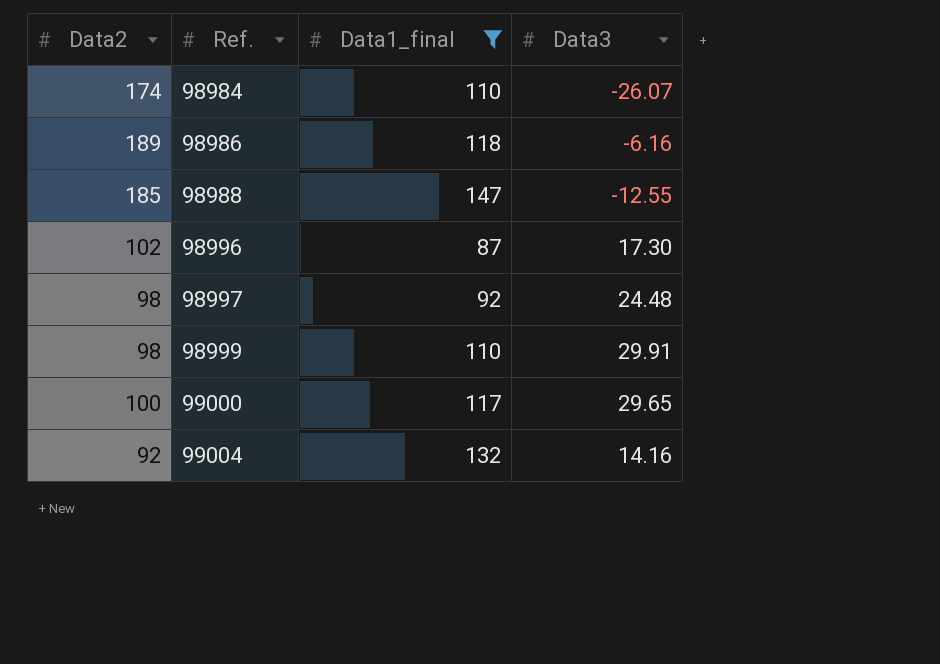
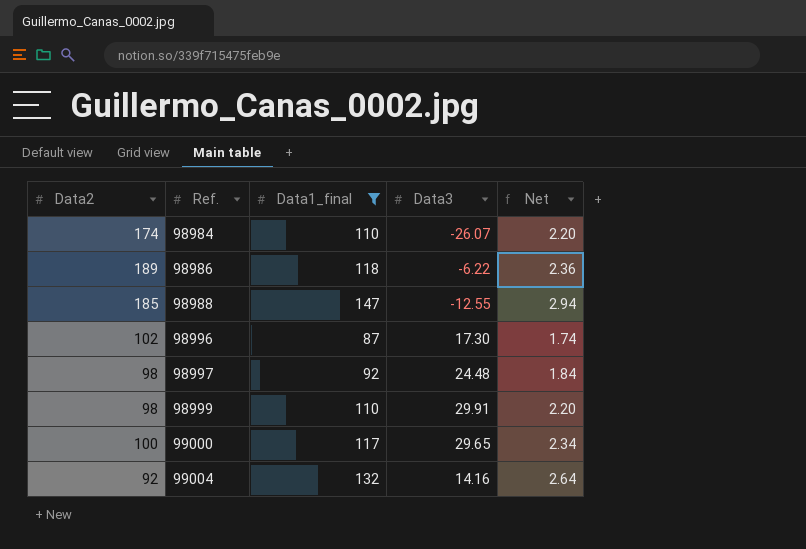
column Net | formula: none -> [Data1_final] * 0.02
98986 | Data3: -6.16 -> -6.22

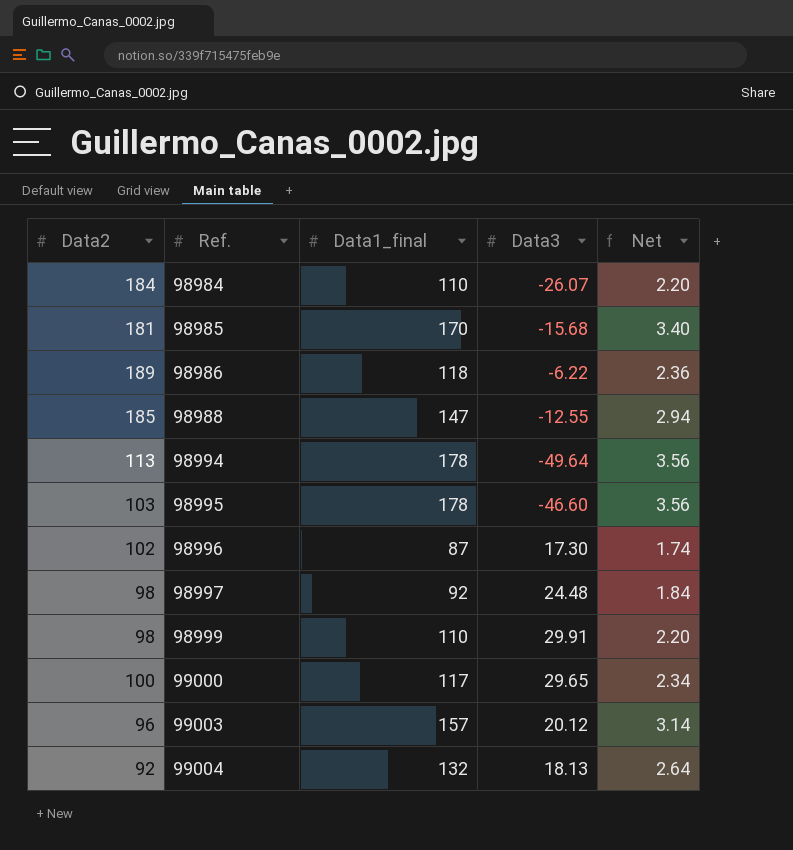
filter: Data1_final <= 147 -> none
98984 | Data2: 174 -> 184
99004 | Data3: 14.16 -> 18.13

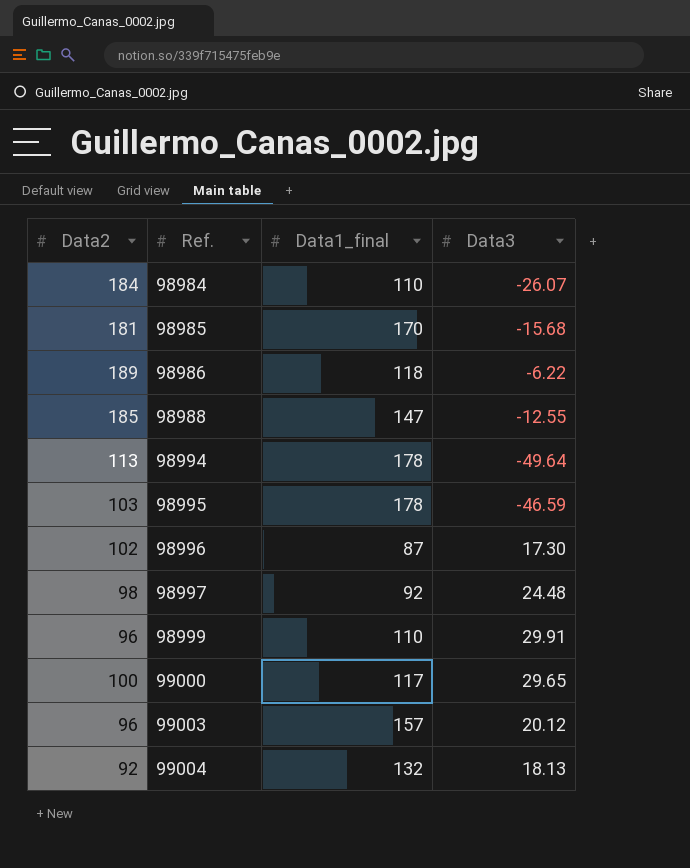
column Net | formula: [Data1_final] * 0.02 -> none
98995 | Data3: -46.60 -> -46.59
98999 | Data2: 98 -> 96

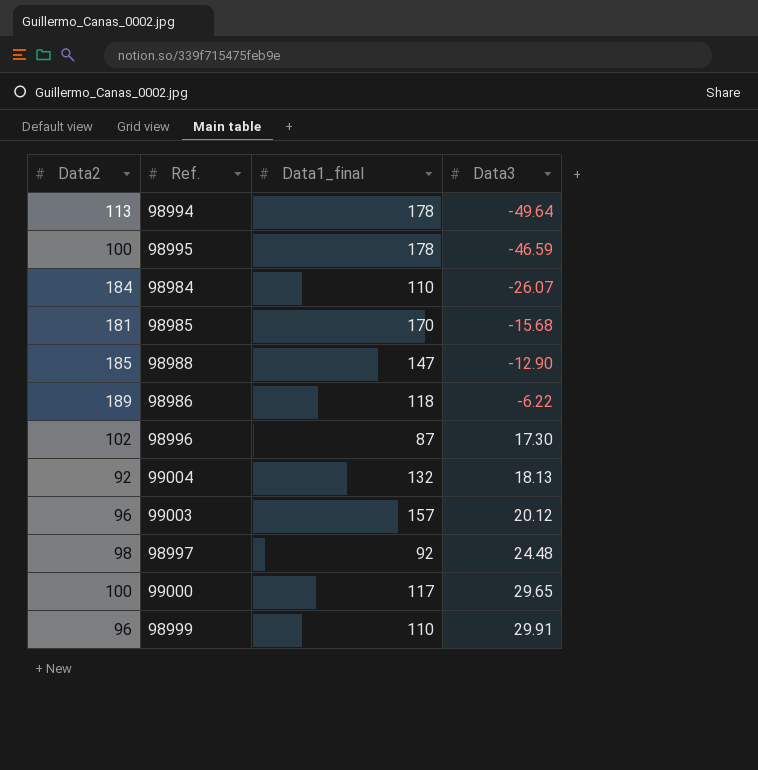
row order: Ref. ascending -> Data3 ascending
98995 | Data2: 103 -> 100
98988 | Data3: -12.55 -> -12.90

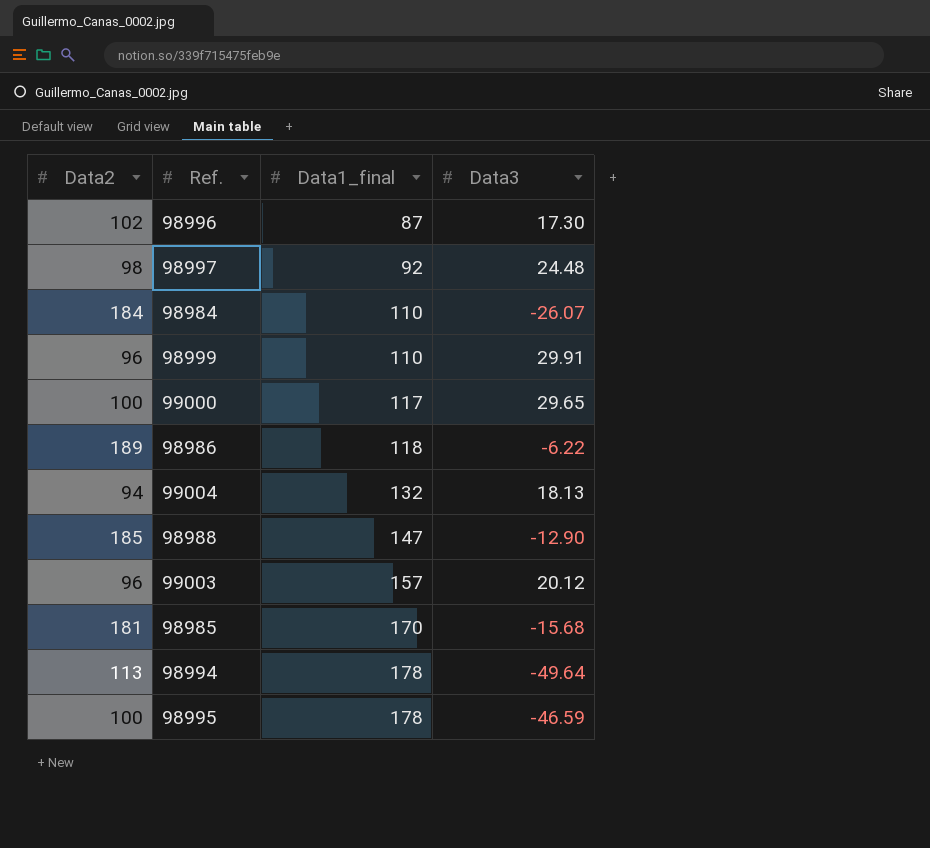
row order: Data3 ascending -> Data1_final ascending
99004 | Data2: 92 -> 94

